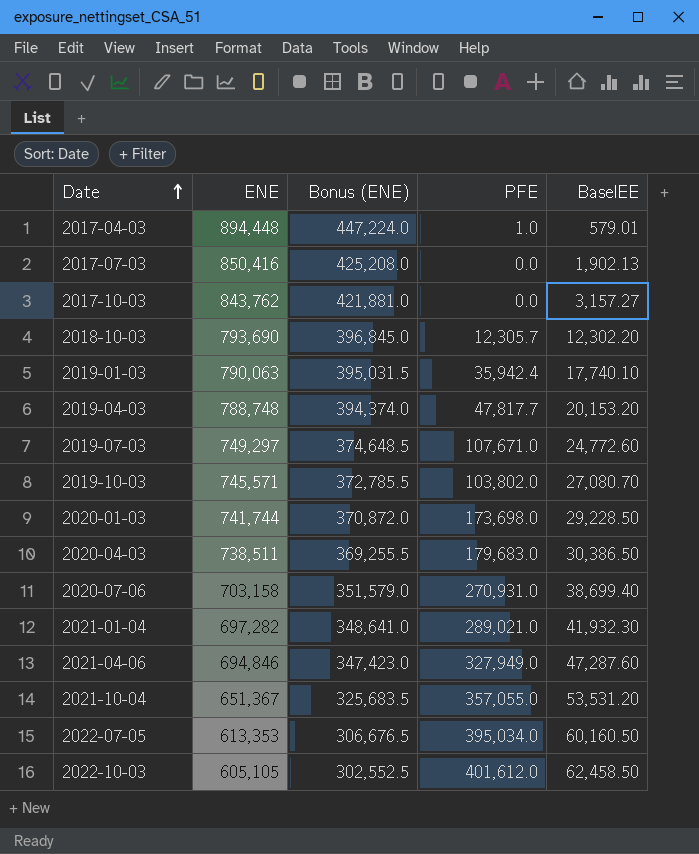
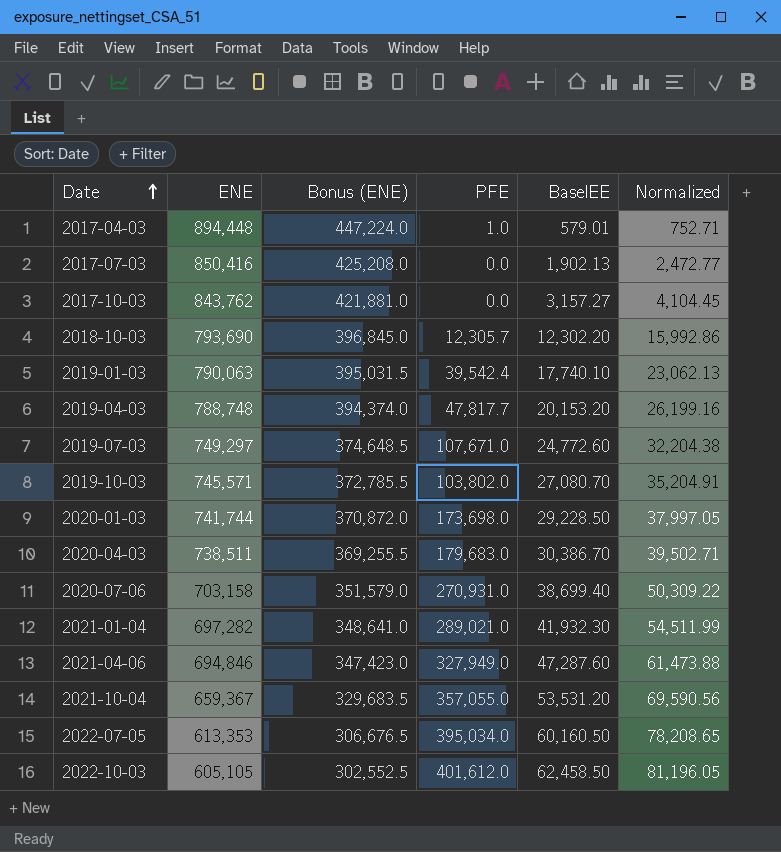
column Normalized | formula: none -> [BaselEE] * 1.3
2019-01-03 | PFE: 35,942.4 -> 39,542.4
2020-04-03 | BaselEE: 30,386.50 -> 30,386.70
2021-10-04 | ENE: 651,367 -> 659,367
2021-10-04 | Bonus (ENE): 325,683.5 -> 329,683.5

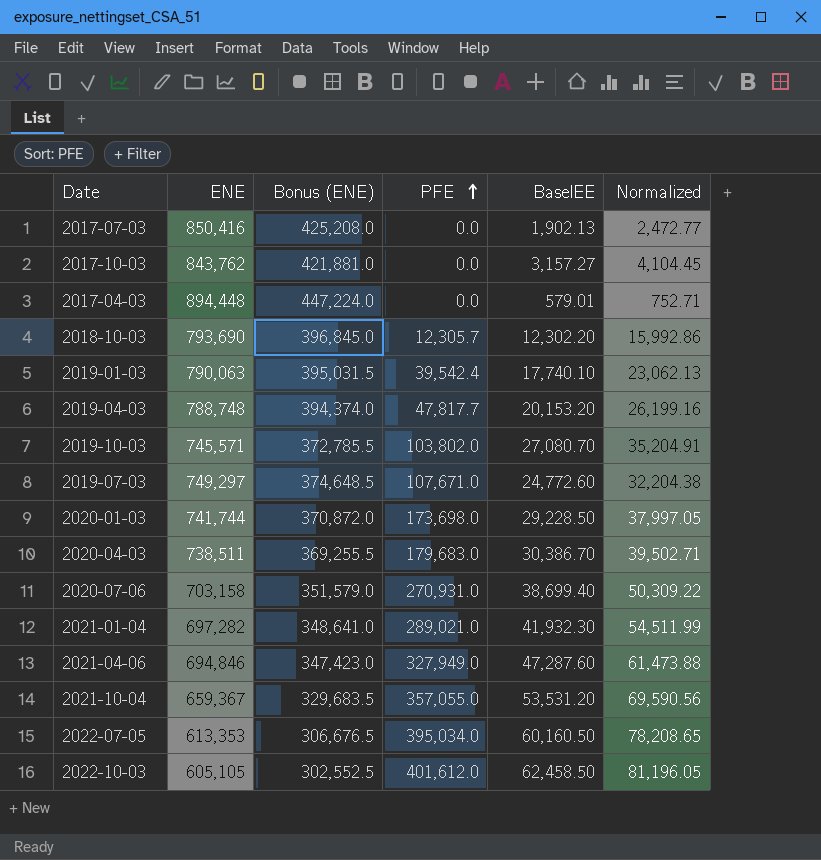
row order: Date ascending -> PFE ascending
2017-04-03 | PFE: 1.0 -> 0.0

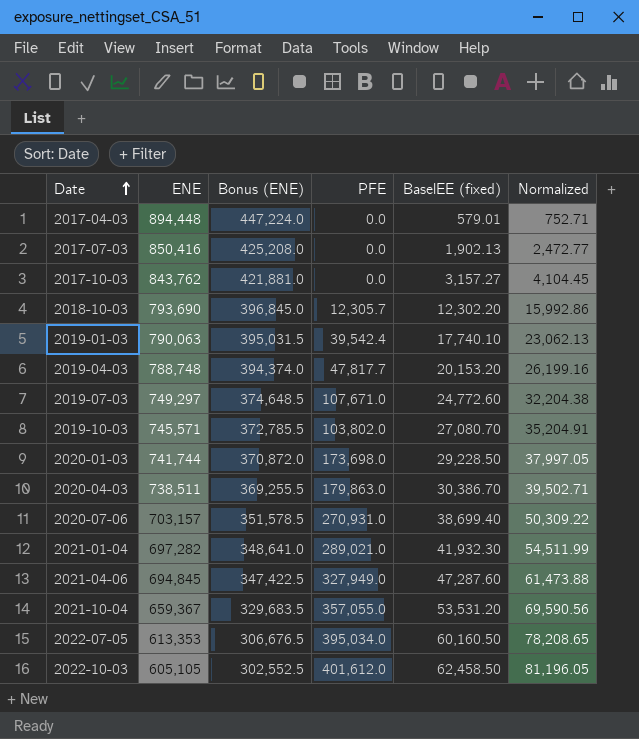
row order: PFE ascending -> Date ascending
column name: BaselEE -> BaselEE (fixed)
2020-04-03 | PFE: 179,683.0 -> 179,863.0
2020-07-06 | ENE: 703,158 -> 703,157
2020-07-06 | Bonus (ENE): 351,579.0 -> 351,578.5
2021-04-06 | ENE: 694,846 -> 694,845
2021-04-06 | Bonus (ENE): 347,423.0 -> 347,422.5

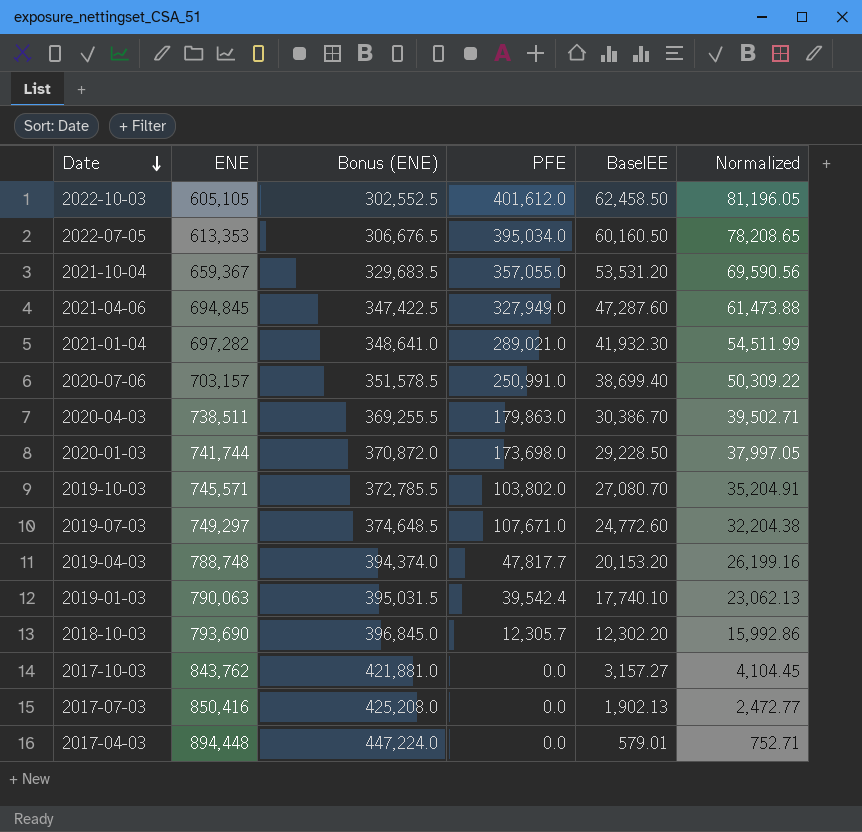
row order: Date ascending -> Date descending
column name: BaselEE (fixed) -> BaselEE
2020-07-06 | PFE: 270,931.0 -> 250,991.0

